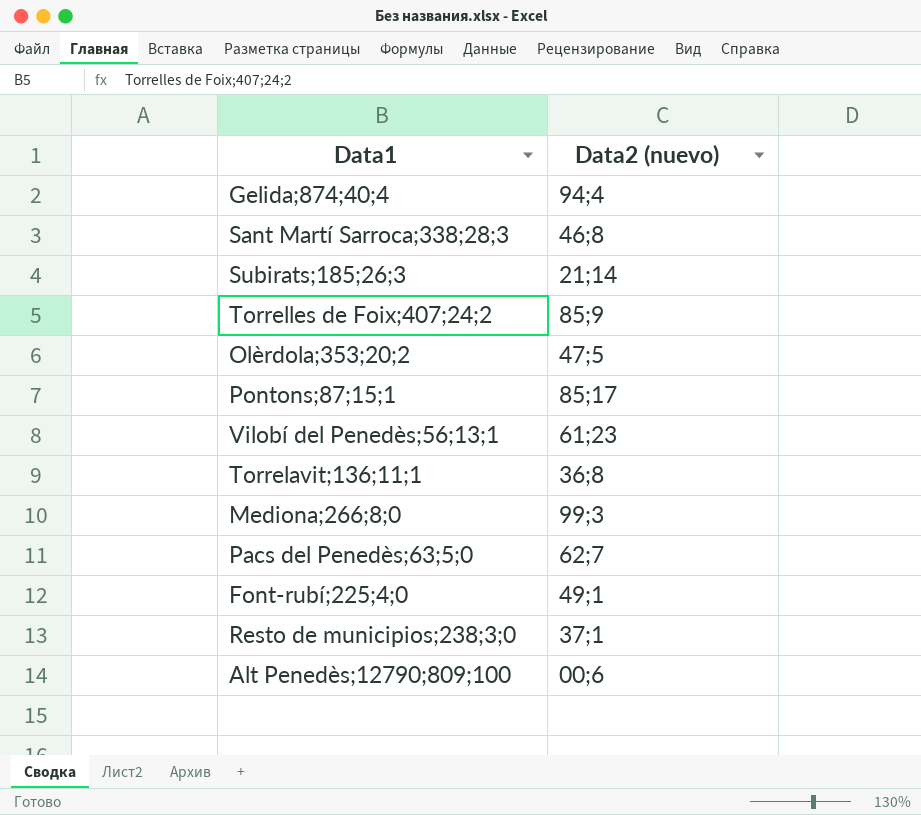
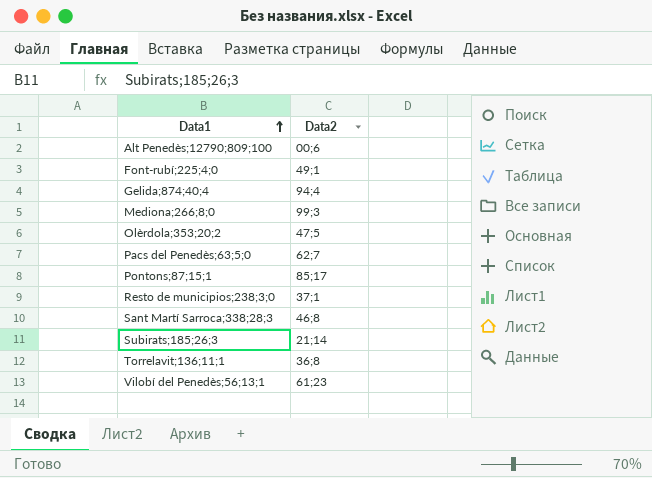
row order: none -> Data1 ascending
column name: Data2 (nuevo) -> Data2
row Torrelles de Foix;407;24;2: 85;9 -> none

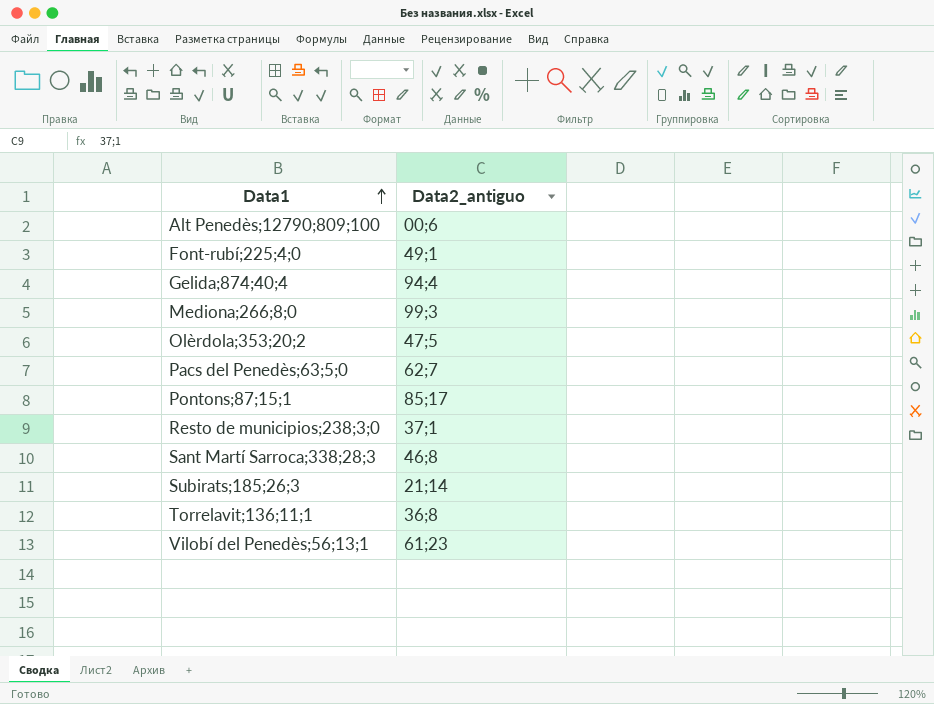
column name: Data2 -> Data2_antiguo

